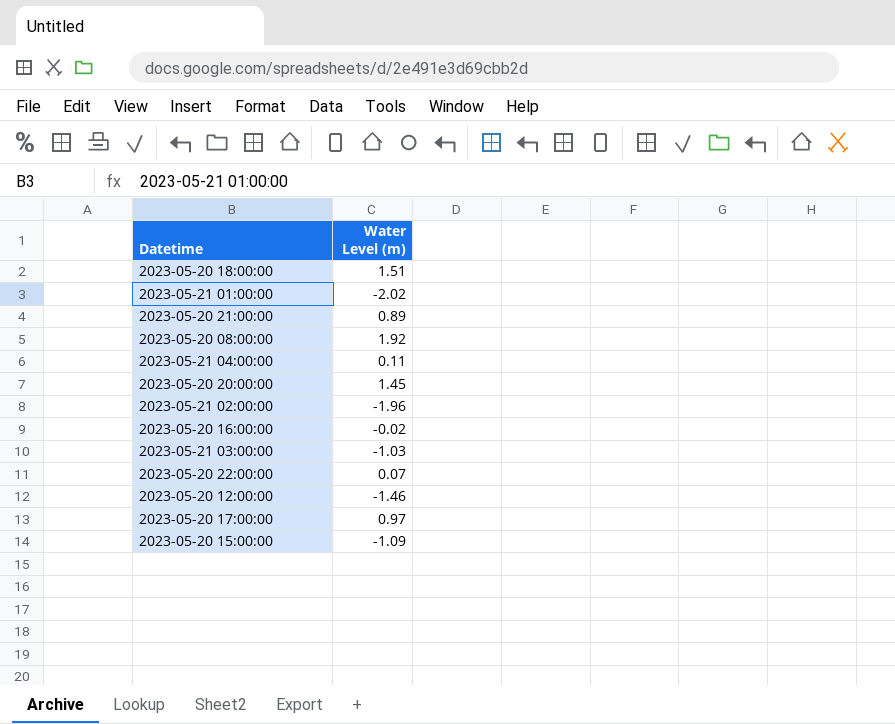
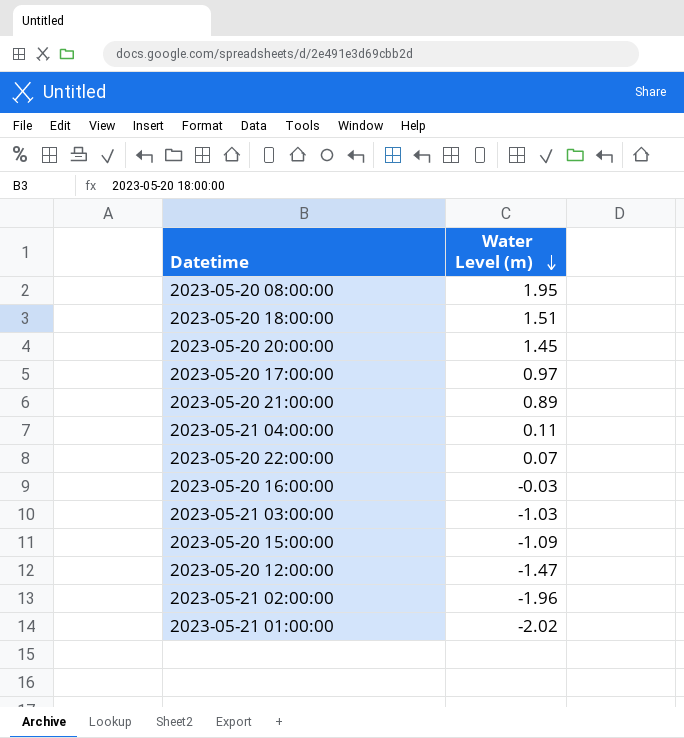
row order: none -> Water Level (m) descending
2023-05-20 08:00:00 | Water Level (m): 1.92 -> 1.95
2023-05-20 16:00:00 | Water Level (m): -0.02 -> -0.03
2023-05-20 12:00:00 | Water Level (m): -1.46 -> -1.47

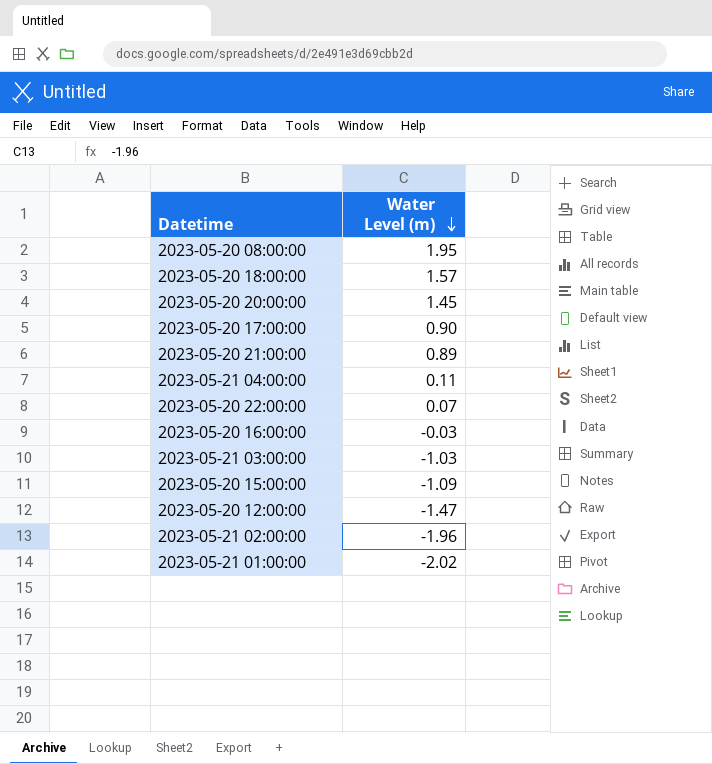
2023-05-20 18:00:00 | Water Level (m): 1.51 -> 1.57
2023-05-20 17:00:00 | Water Level (m): 0.97 -> 0.90

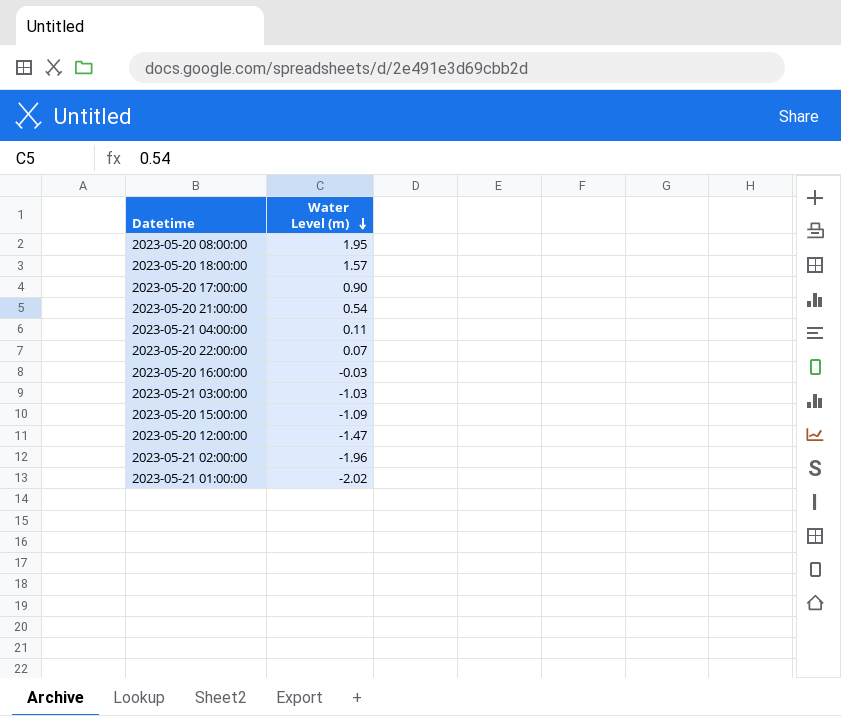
row 2023-05-20 20:00:00: 1.45 -> none
2023-05-20 21:00:00 | Water Level (m): 0.89 -> 0.54

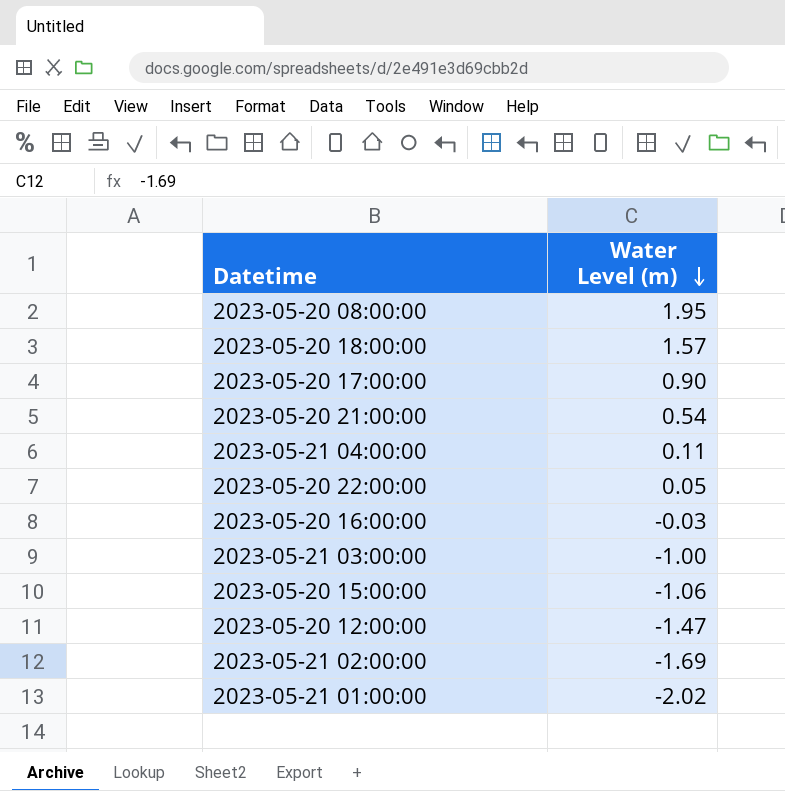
2023-05-20 22:00:00 | Water Level (m): 0.07 -> 0.05
2023-05-21 03:00:00 | Water Level (m): -1.03 -> -1.00
2023-05-20 15:00:00 | Water Level (m): -1.09 -> -1.06
2023-05-21 02:00:00 | Water Level (m): -1.96 -> -1.69

